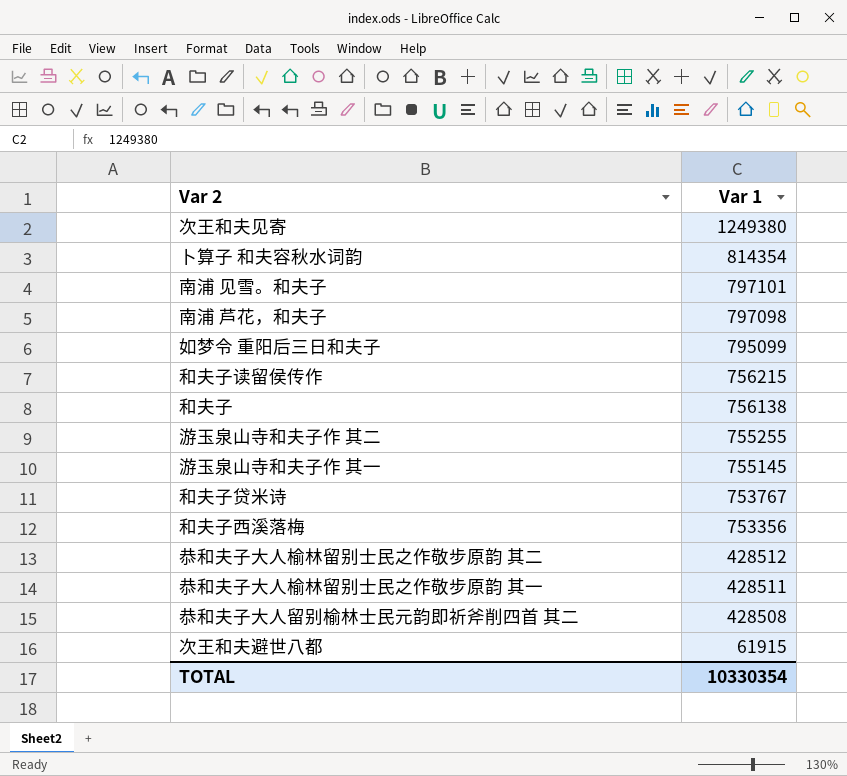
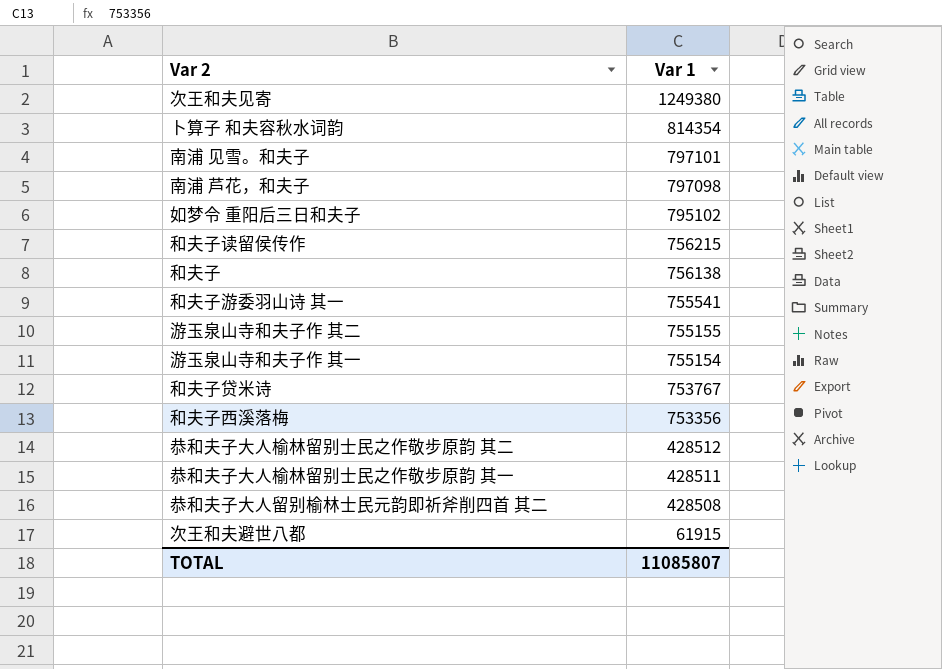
如梦令 重阳后三日和夫子 | Var 1: 795099 -> 795102
row 和夫子游委羽山诗 其一: none -> 755541
游玉泉山寺和夫子作 其二 | Var 1: 755255 -> 755155
游玉泉山寺和夫子作 其一 | Var 1: 755145 -> 755154
TOTAL | Var 1: 10330354 -> 11085807

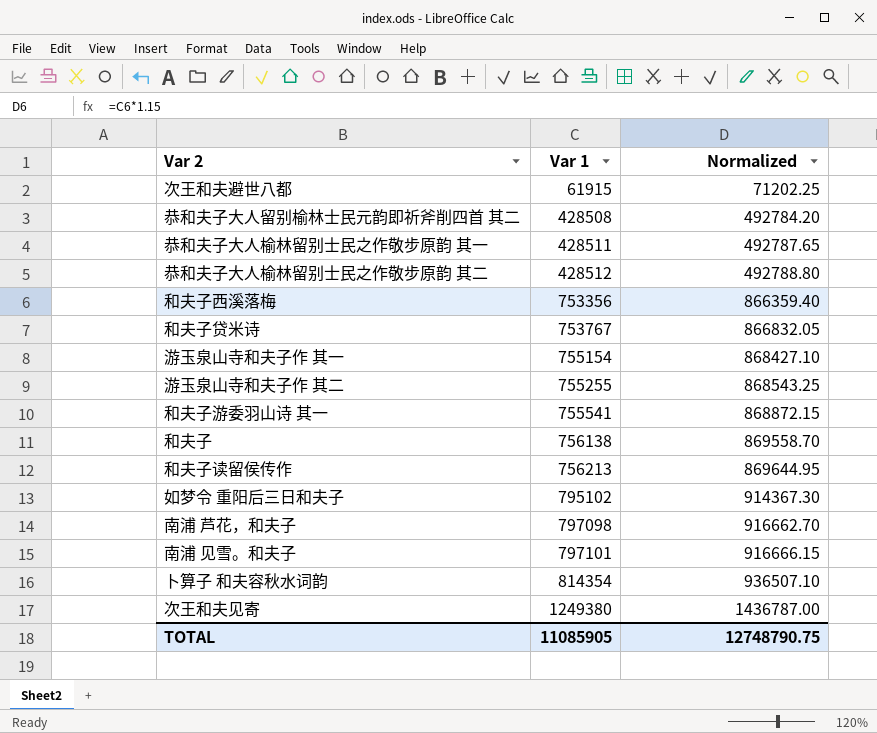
row order: Var 1 descending -> Var 1 ascending
column Normalized | formula: none -> [Var 1] * 1.15
游玉泉山寺和夫子作 其二 | Var 1: 755155 -> 755255
和夫子读留侯传作 | Var 1: 756215 -> 756213
TOTAL | Var 1: 11085807 -> 11085905

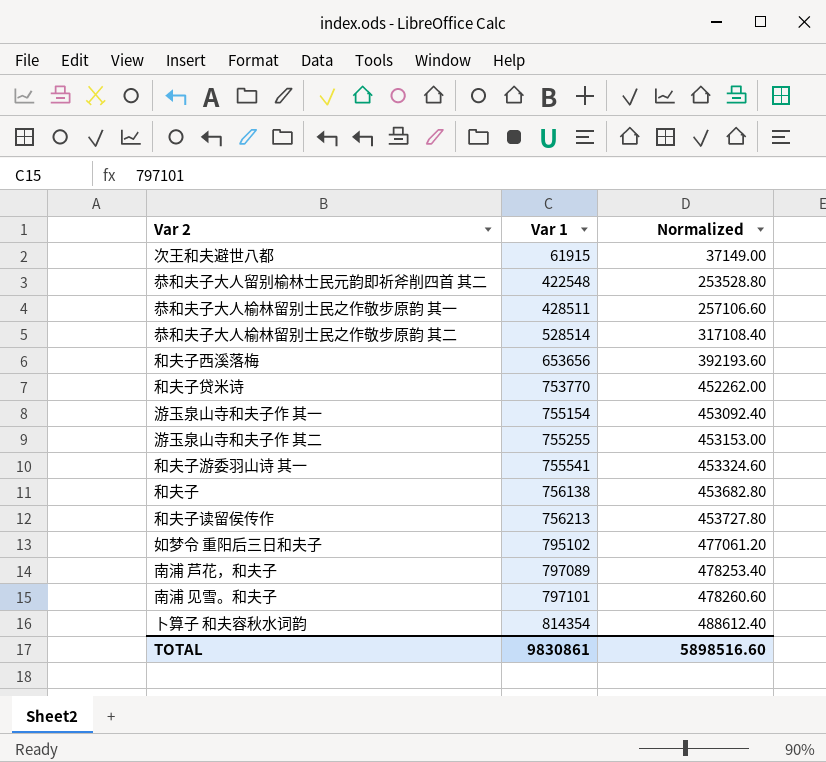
column Normalized | formula: [Var 1] * 1.15 -> [Var 1] * 0.6
row 次王和夫见寄: 1249380 | 1436787.00 -> none
恭和夫子大人留别榆林士民元韵即祈斧削四首 其二 | Var 1: 428508 -> 422548
恭和夫子大人榆林留别士民之作敬步原韵 其二 | Var 1: 428512 -> 528514
和夫子西溪落梅 | Var 1: 753356 -> 653656
和夫子贷米诗 | Var 1: 753767 -> 753770
南浦 芦花，和夫子 | Var 1: 797098 -> 797089
TOTAL | Var 1: 11085905 -> 9830861
TOTAL | Normalized: 12748790.75 -> 5898516.60

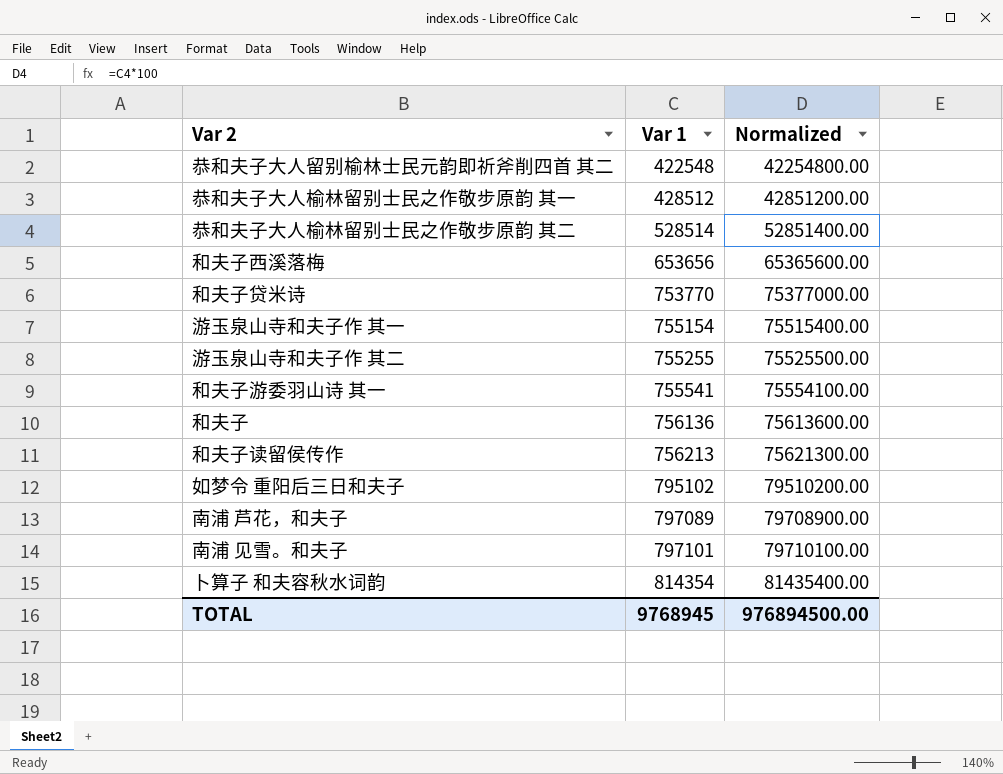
column Normalized | formula: [Var 1] * 0.6 -> [Var 1] * 100
row 次王和夫避世八都: 61915 | 37149.00 -> none
恭和夫子大人榆林留别士民之作敬步原韵 其一 | Var 1: 428511 -> 428512
和夫子 | Var 1: 756138 -> 756136
TOTAL | Var 1: 9830861 -> 9768945
TOTAL | Normalized: 5898516.60 -> 976894500.00

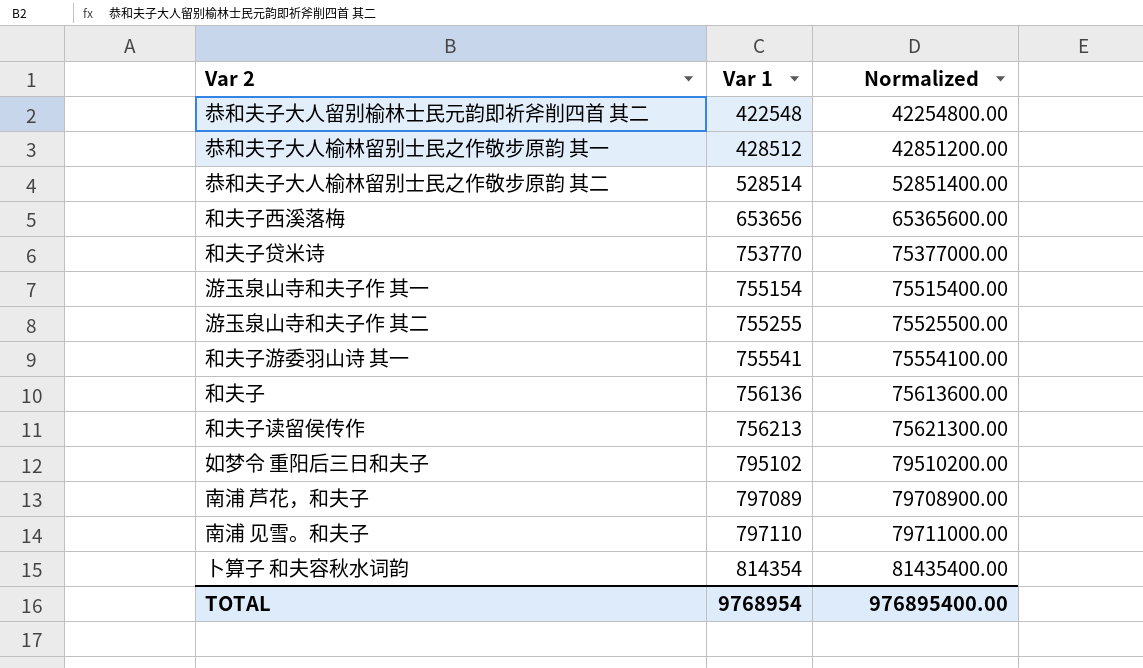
南浦 见雪。和夫子 | Var 1: 797101 -> 797110
南浦 见雪。和夫子 | Normalized: 79710100.00 -> 79711000.00
TOTAL | Var 1: 9768945 -> 9768954
TOTAL | Normalized: 976894500.00 -> 976895400.00

